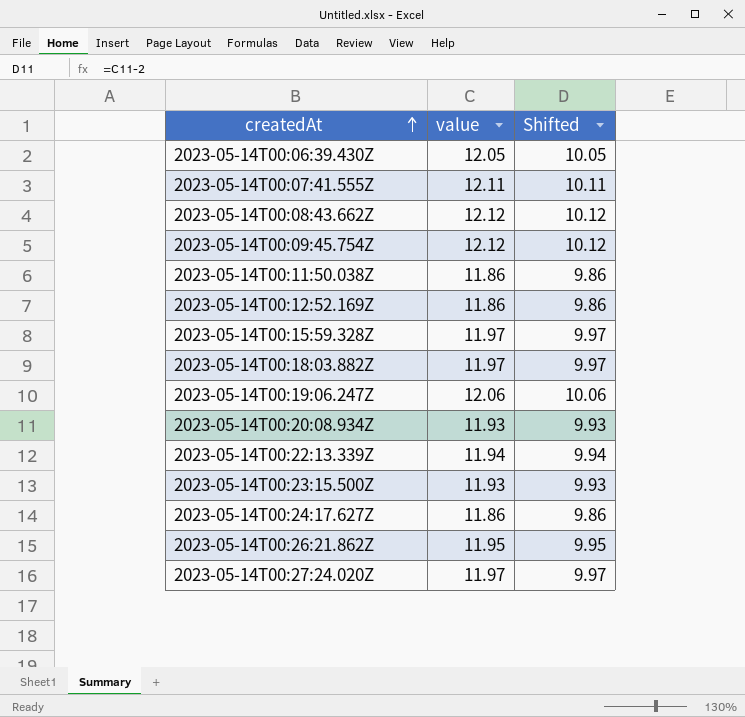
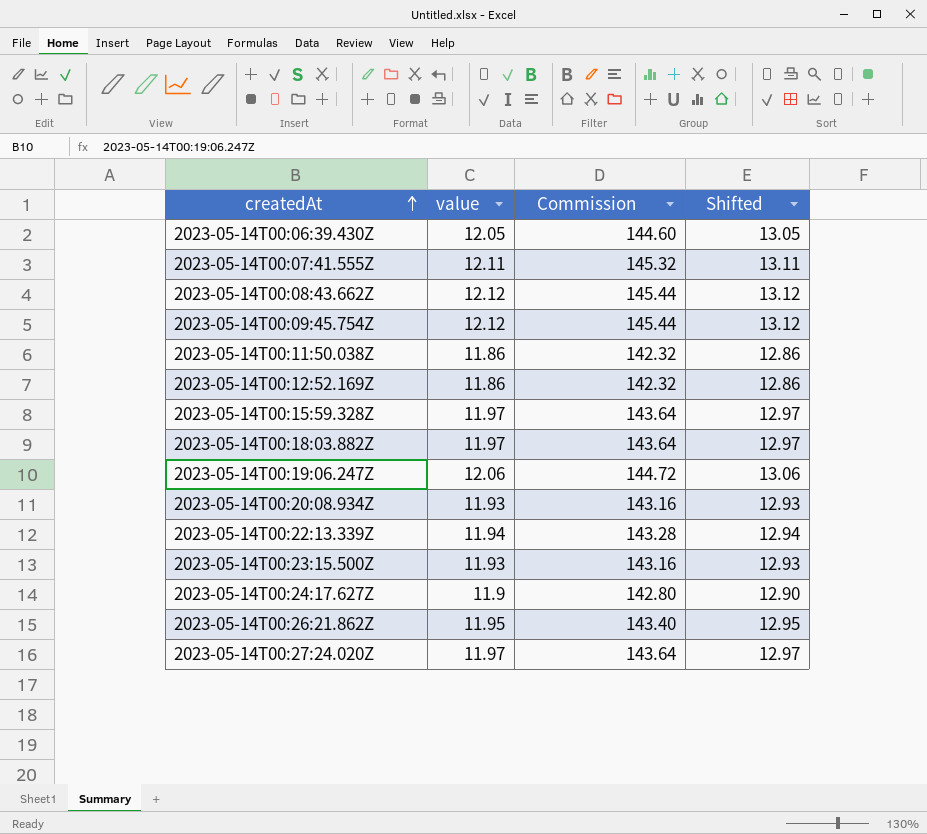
column Commission | formula: none -> [value] * 12
column Shifted | formula: [value] - 2 -> [value] + 1
2023-05-14T00:24:17.627Z | value: 11.86 -> 11.9

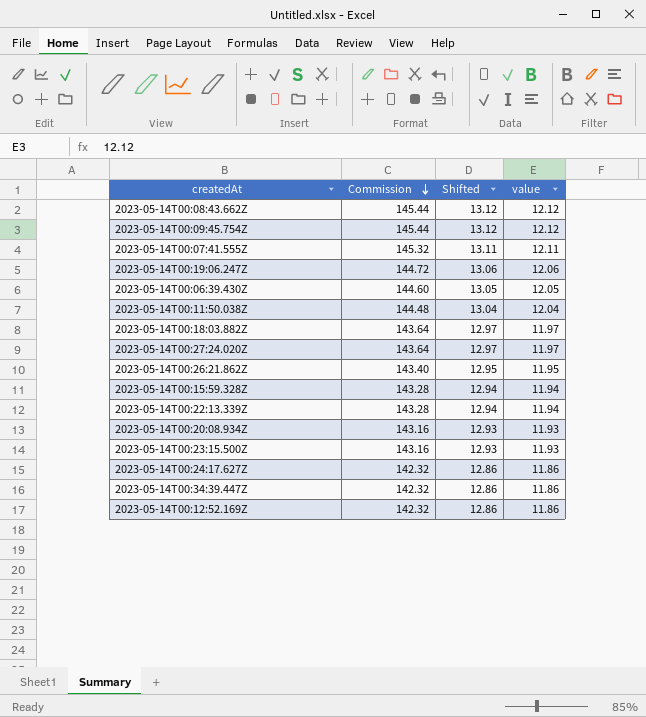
row order: createdAt ascending -> Commission descending
column value | position: 2 -> 4
2023-05-14T00:11:50.038Z | Commission: 142.32 -> 144.48
2023-05-14T00:11:50.038Z | Shifted: 12.86 -> 13.04
2023-05-14T00:11:50.038Z | value: 11.86 -> 12.04
2023-05-14T00:15:59.328Z | Commission: 143.64 -> 143.28
2023-05-14T00:15:59.328Z | Shifted: 12.97 -> 12.94
2023-05-14T00:15:59.328Z | value: 11.97 -> 11.94
2023-05-14T00:24:17.627Z | Commission: 142.80 -> 142.32
2023-05-14T00:24:17.627Z | Shifted: 12.90 -> 12.86
2023-05-14T00:24:17.627Z | value: 11.9 -> 11.86
row 2023-05-14T00:34:39.447Z: none -> 142.32 | 12.86 | 11.86

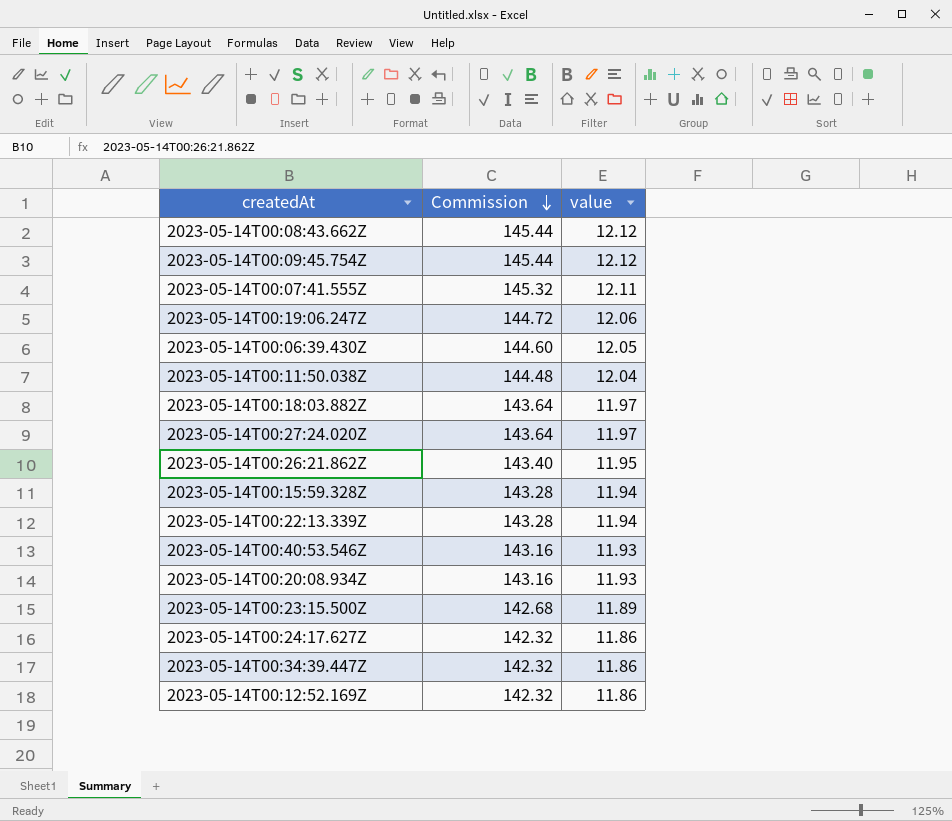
column Shifted | formula: [value] + 1 -> none
row 2023-05-14T00:40:53.546Z: none -> 143.16 | 11.93
2023-05-14T00:23:15.500Z | Commission: 143.16 -> 142.68
2023-05-14T00:23:15.500Z | value: 11.93 -> 11.89

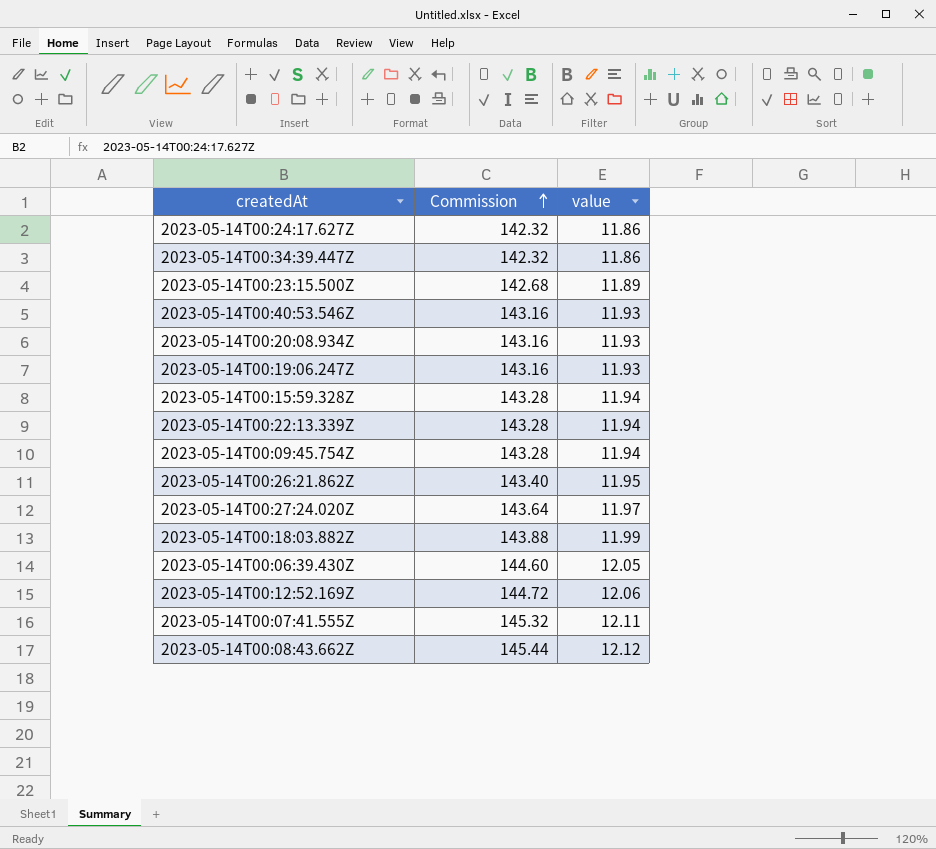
row order: Commission descending -> Commission ascending
row 2023-05-14T00:11:50.038Z: 144.48 | 12.04 -> none
2023-05-14T00:19:06.247Z | Commission: 144.72 -> 143.16
2023-05-14T00:19:06.247Z | value: 12.06 -> 11.93
2023-05-14T00:09:45.754Z | Commission: 145.44 -> 143.28
2023-05-14T00:09:45.754Z | value: 12.12 -> 11.94
2023-05-14T00:18:03.882Z | Commission: 143.64 -> 143.88
2023-05-14T00:18:03.882Z | value: 11.97 -> 11.99
2023-05-14T00:12:52.169Z | Commission: 142.32 -> 144.72
2023-05-14T00:12:52.169Z | value: 11.86 -> 12.06

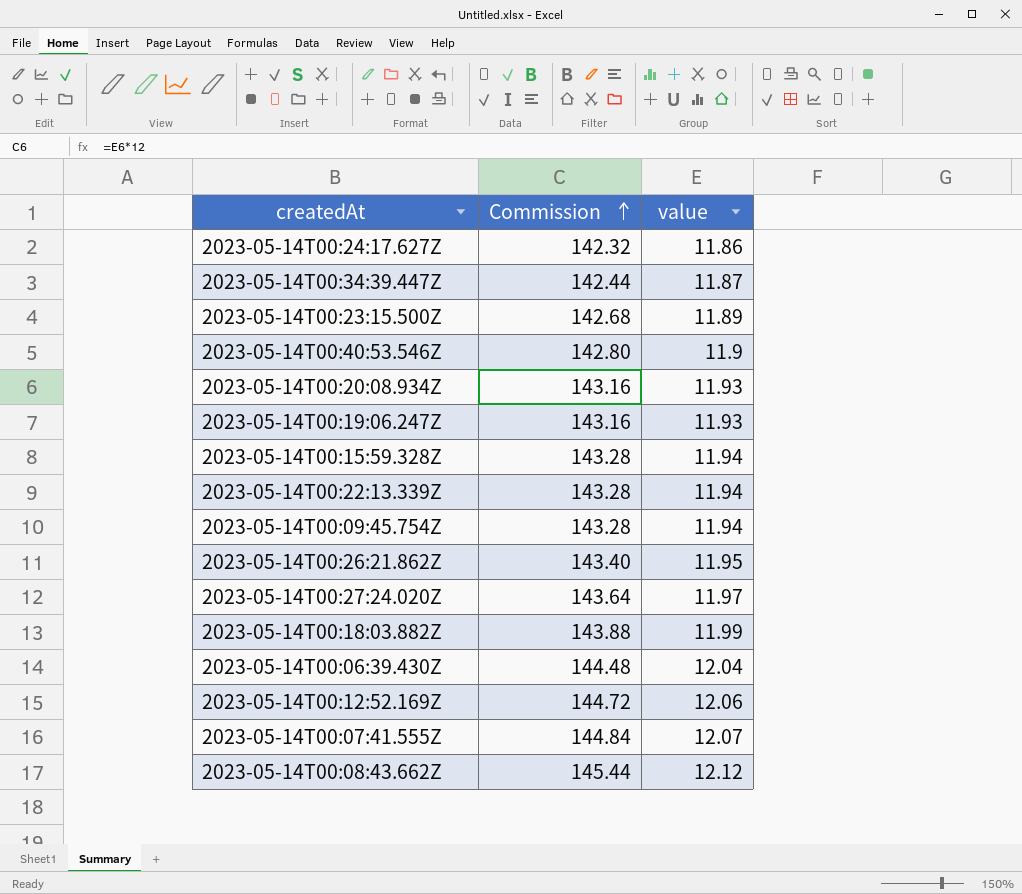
2023-05-14T00:34:39.447Z | Commission: 142.32 -> 142.44
2023-05-14T00:34:39.447Z | value: 11.86 -> 11.87
2023-05-14T00:40:53.546Z | Commission: 143.16 -> 142.80
2023-05-14T00:40:53.546Z | value: 11.93 -> 11.9
2023-05-14T00:06:39.430Z | Commission: 144.60 -> 144.48
2023-05-14T00:06:39.430Z | value: 12.05 -> 12.04
2023-05-14T00:07:41.555Z | Commission: 145.32 -> 144.84
2023-05-14T00:07:41.555Z | value: 12.11 -> 12.07

